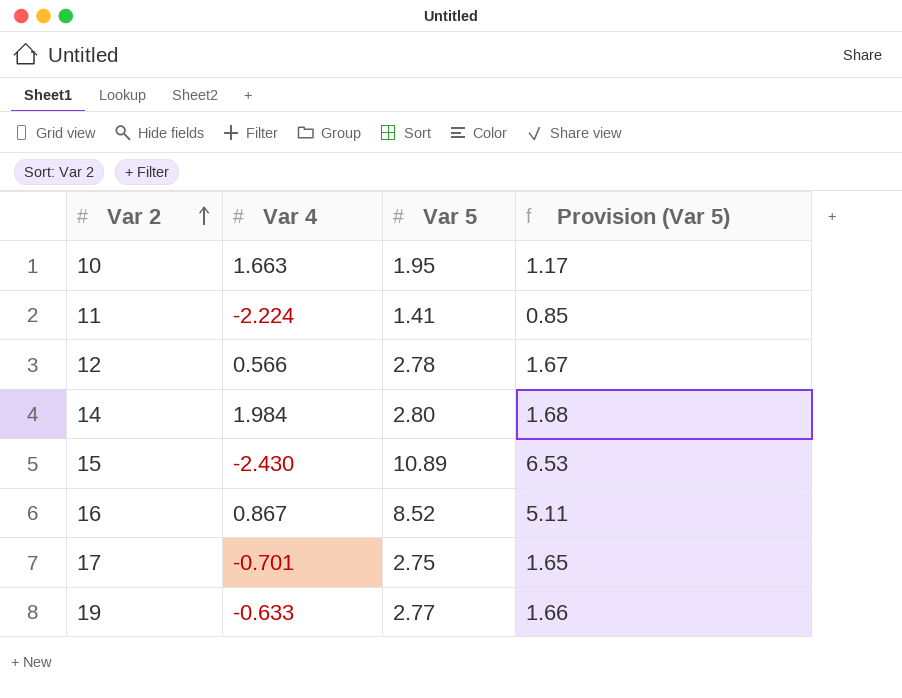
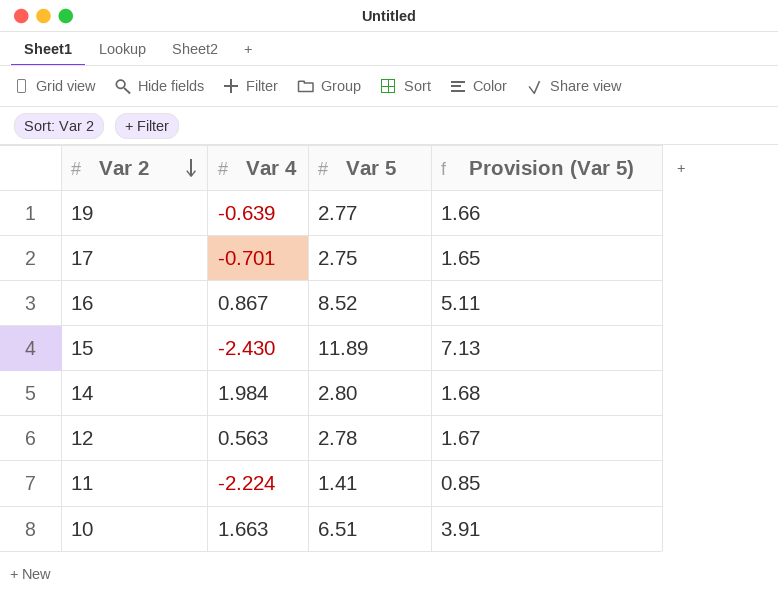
row order: Var 2 ascending -> Var 2 descending
19 | Var 4: -0.633 -> -0.639
15 | Var 5: 10.89 -> 11.89
15 | Provision (Var 5): 6.53 -> 7.13
12 | Var 4: 0.566 -> 0.563
10 | Var 5: 1.95 -> 6.51
10 | Provision (Var 5): 1.17 -> 3.91

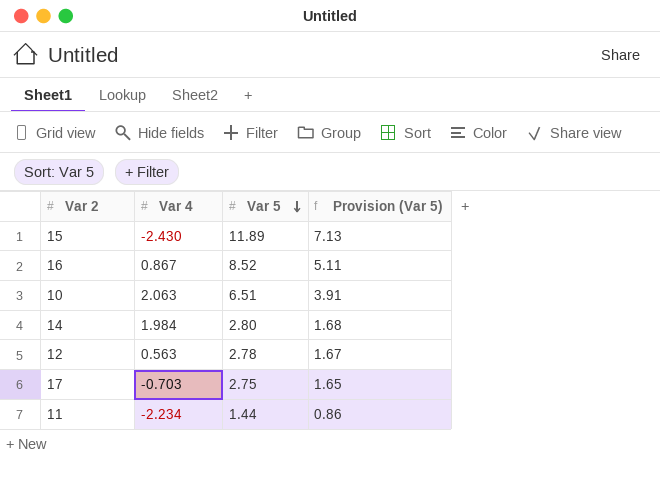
row order: Var 2 descending -> Var 5 descending
row 19: -0.639 | 2.77 | 1.66 -> none
10 | Var 4: 1.663 -> 2.063
17 | Var 4: -0.701 -> -0.703
11 | Var 4: -2.224 -> -2.234
11 | Var 5: 1.41 -> 1.44
11 | Provision (Var 5): 0.85 -> 0.86

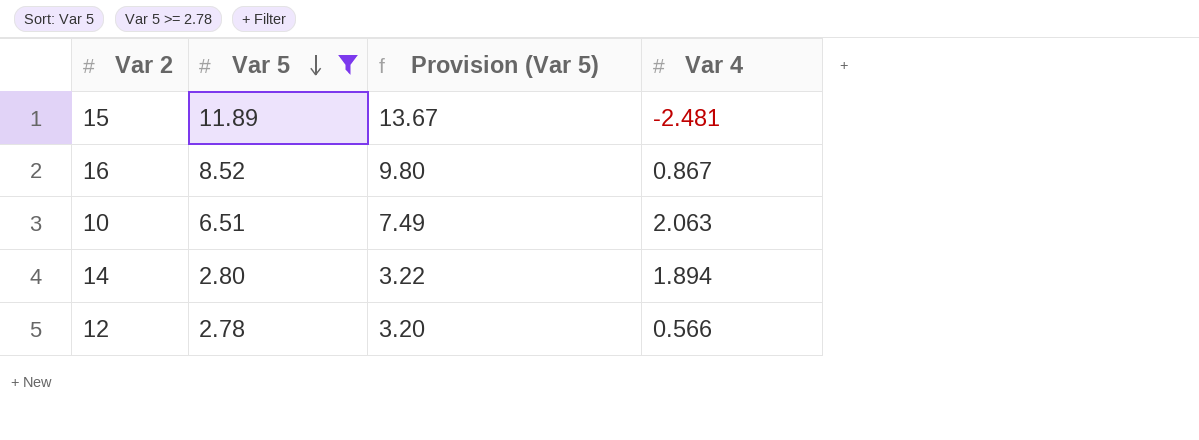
filter: none -> Var 5 >= 2.78
column Provision (Var 5) | formula: [Var 5] * 0.6 -> [Var 5] * 1.15
column Var 4 | position: 2 -> 4
15 | Var 4: -2.430 -> -2.481
14 | Var 4: 1.984 -> 1.894
12 | Var 4: 0.563 -> 0.566

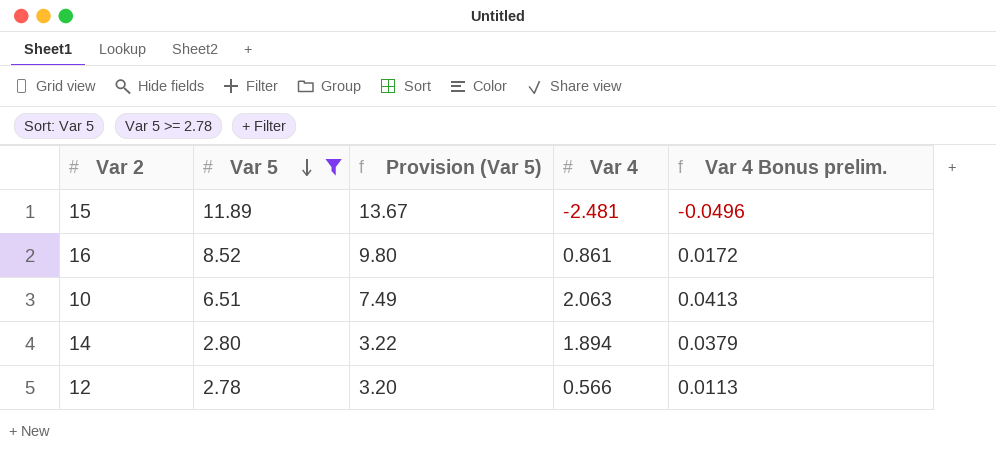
column Var 4 Bonus prelim. | formula: none -> [Var 4] * 0.02
16 | Var 4: 0.867 -> 0.861

